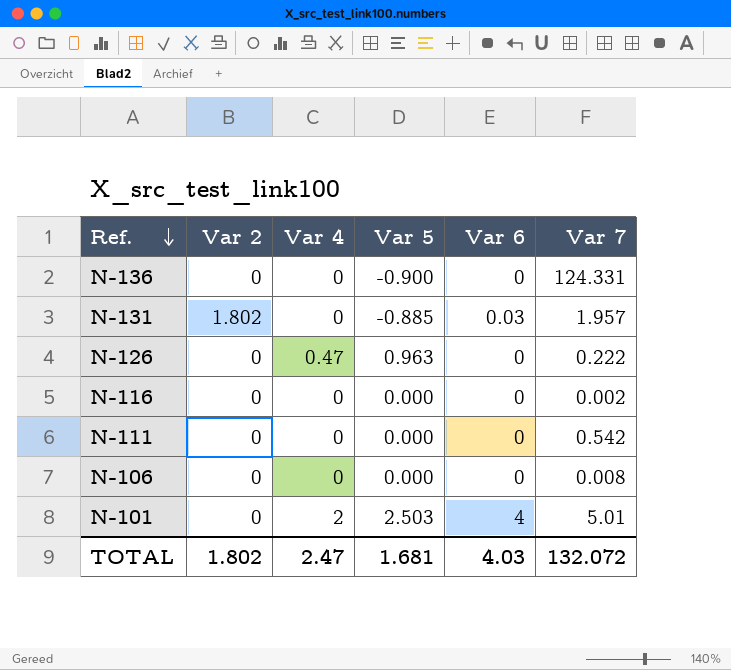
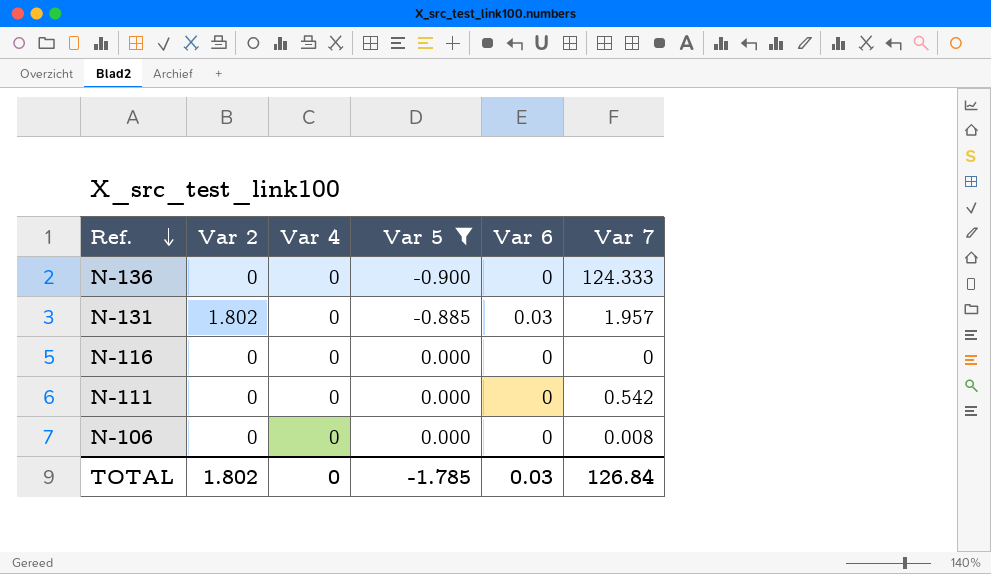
filter: none -> Var 5 <= 0.000
N-136 | Var 7: 124.331 -> 124.333
N-116 | Var 7: 0.002 -> 0
TOTAL | Var 4: 2.47 -> 0
TOTAL | Var 5: 1.681 -> -1.785
TOTAL | Var 6: 4.03 -> 0.03
TOTAL | Var 7: 132.072 -> 126.84

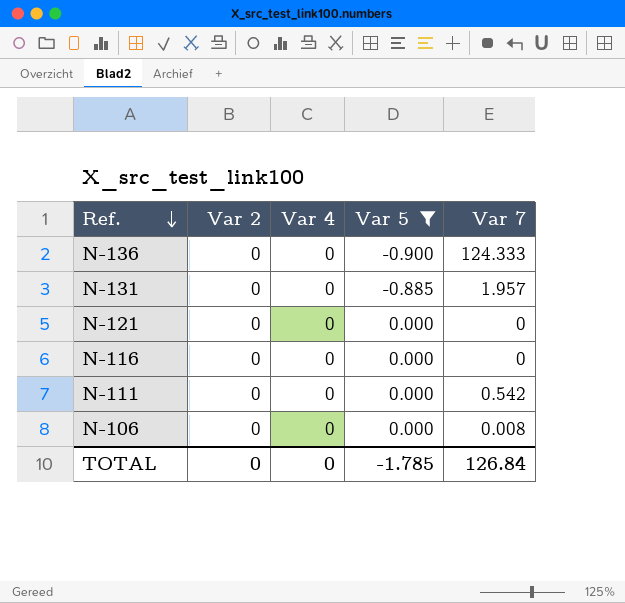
column Var 6 | position: 5 -> none
N-131 | Var 2: 1.802 -> 0
row N-121: none -> 0 | 0 | 0.000 | 0
TOTAL | Var 2: 1.802 -> 0

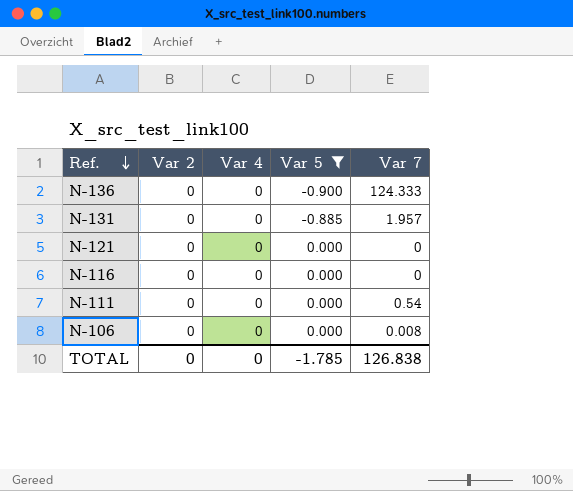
N-111 | Var 7: 0.542 -> 0.54
TOTAL | Var 7: 126.84 -> 126.838

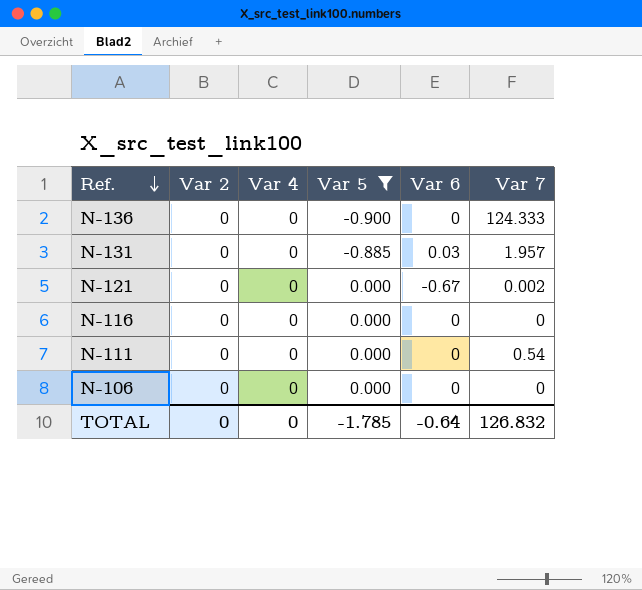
column Var 6 | position: none -> 5
N-121 | Var 7: 0 -> 0.002
N-106 | Var 7: 0.008 -> 0
TOTAL | Var 7: 126.838 -> 126.832

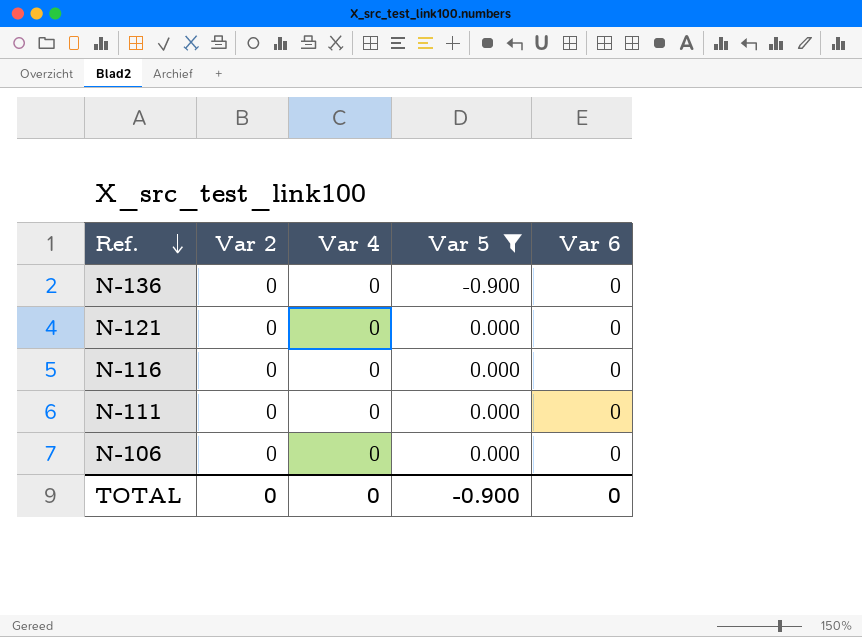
column Var 7 | position: 6 -> none
row N-131: 0 | 0 | -0.885 | 0.03 | 1.957 -> none
N-121 | Var 6: -0.67 -> 0
TOTAL | Var 5: -1.785 -> -0.900
TOTAL | Var 6: -0.64 -> 0

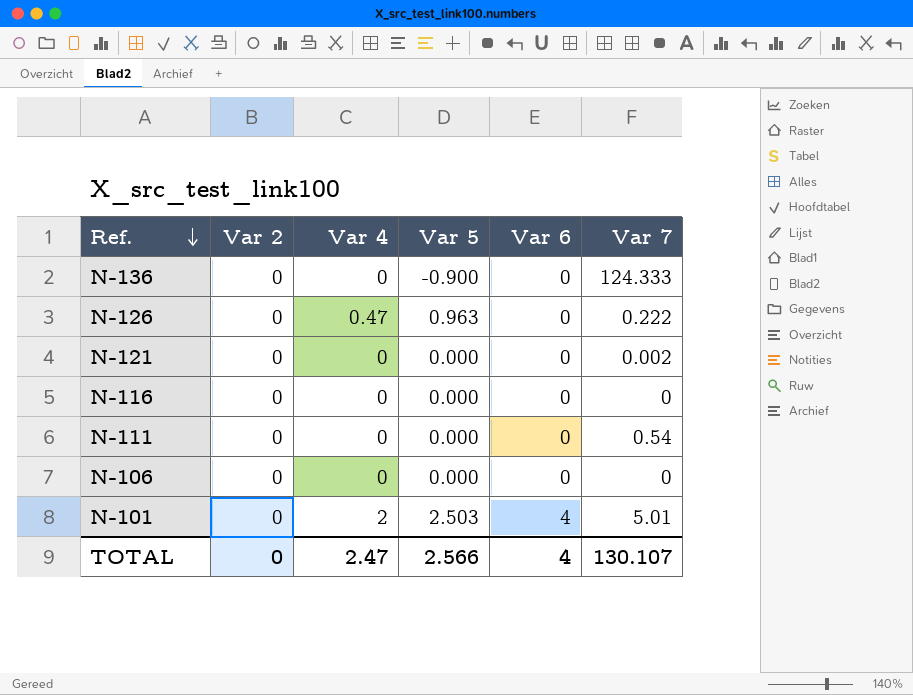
filter: Var 5 <= 0.000 -> none
column Var 7 | position: none -> 6
TOTAL | Var 4: 0 -> 2.47
TOTAL | Var 5: -0.900 -> 2.566
TOTAL | Var 6: 0 -> 4

